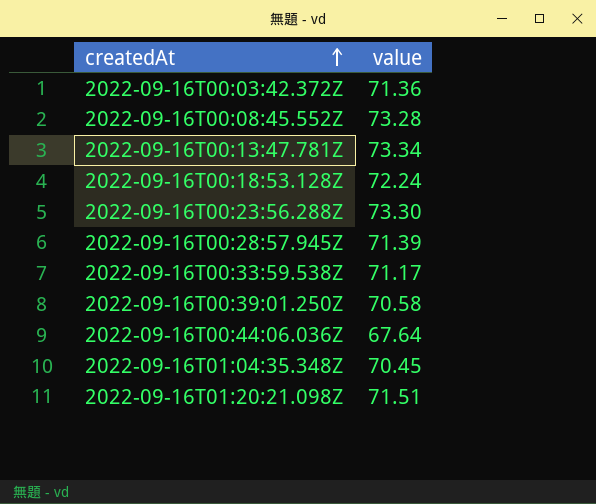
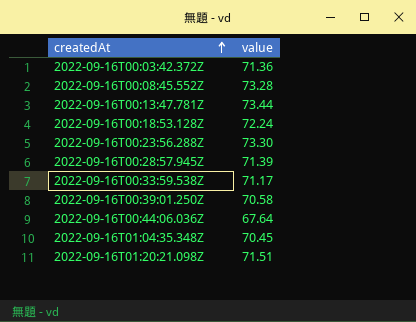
2022-09-16T00:13:47.781Z | value: 73.34 -> 73.44

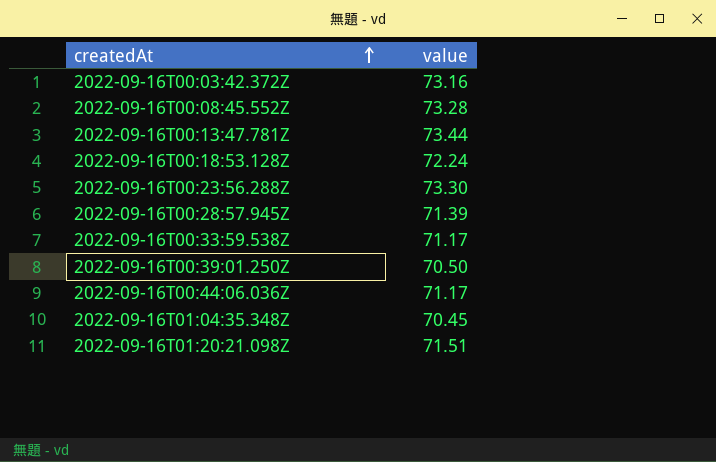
2022-09-16T00:03:42.372Z | value: 71.36 -> 73.16
2022-09-16T00:39:01.250Z | value: 70.58 -> 70.50
2022-09-16T00:44:06.036Z | value: 67.64 -> 71.17

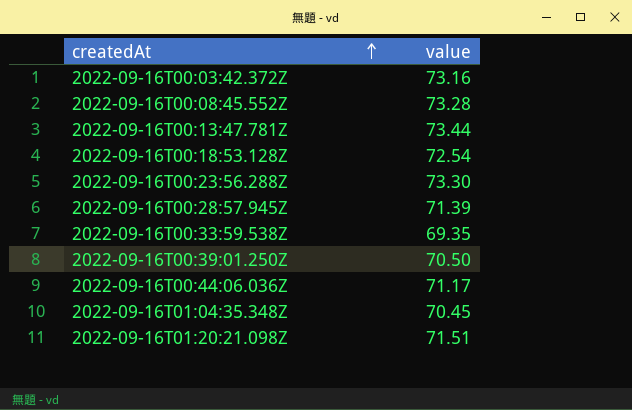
2022-09-16T00:18:53.128Z | value: 72.24 -> 72.54
2022-09-16T00:33:59.538Z | value: 71.17 -> 69.35

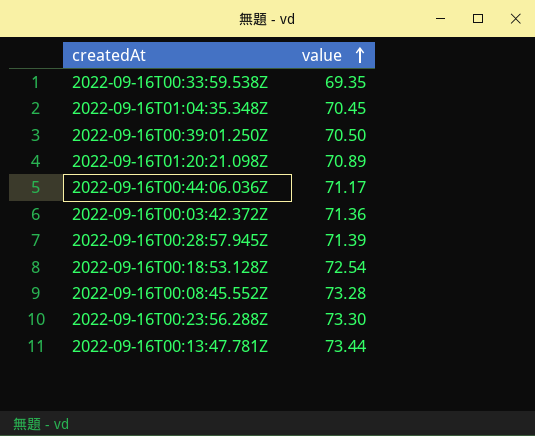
row order: createdAt ascending -> value ascending
2022-09-16T01:20:21.098Z | value: 71.51 -> 70.89
2022-09-16T00:03:42.372Z | value: 73.16 -> 71.36

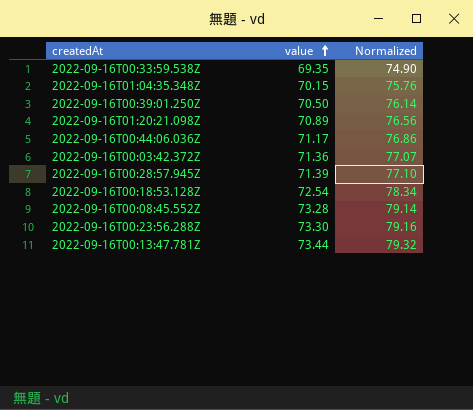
column Normalized | formula: none -> [value] * 1.08
2022-09-16T01:04:35.348Z | value: 70.45 -> 70.15

